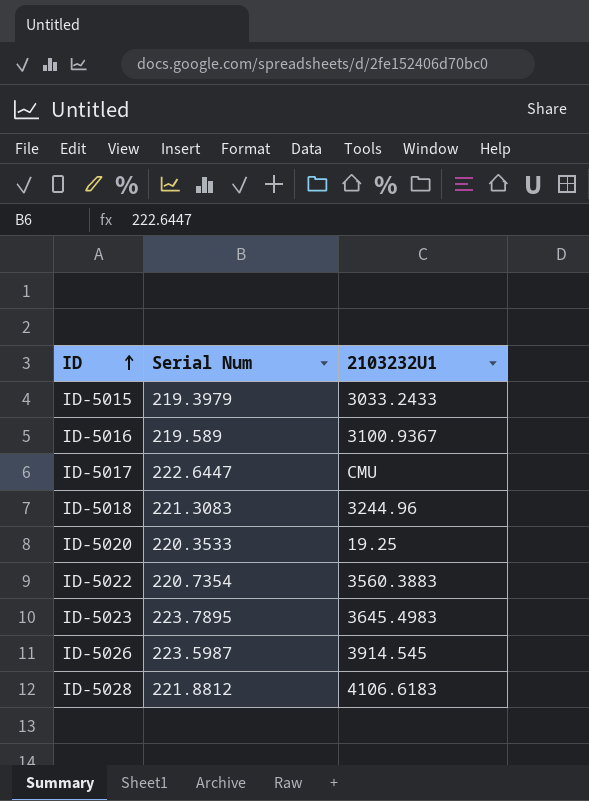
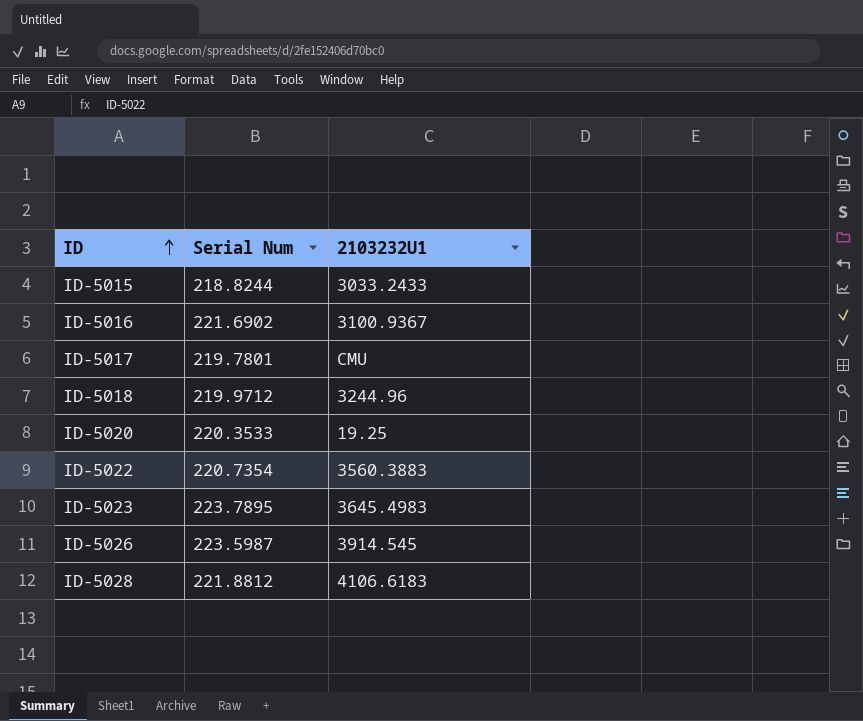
ID-5015 | Serial Num: 219.3979 -> 218.8244
ID-5016 | Serial Num: 219.589 -> 221.6902
ID-5017 | Serial Num: 222.6447 -> 219.7801
ID-5018 | Serial Num: 221.3083 -> 219.9712

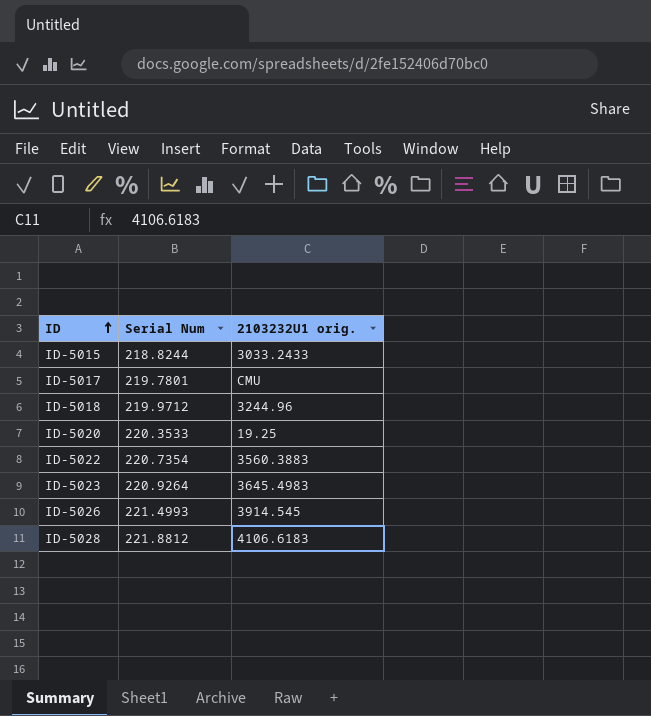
column name: 2103232U1 -> 2103232U1 orig.
row ID-5016: 221.6902 | 3100.9367 -> none
ID-5023 | Serial Num: 223.7895 -> 220.9264
ID-5026 | Serial Num: 223.5987 -> 221.4993

